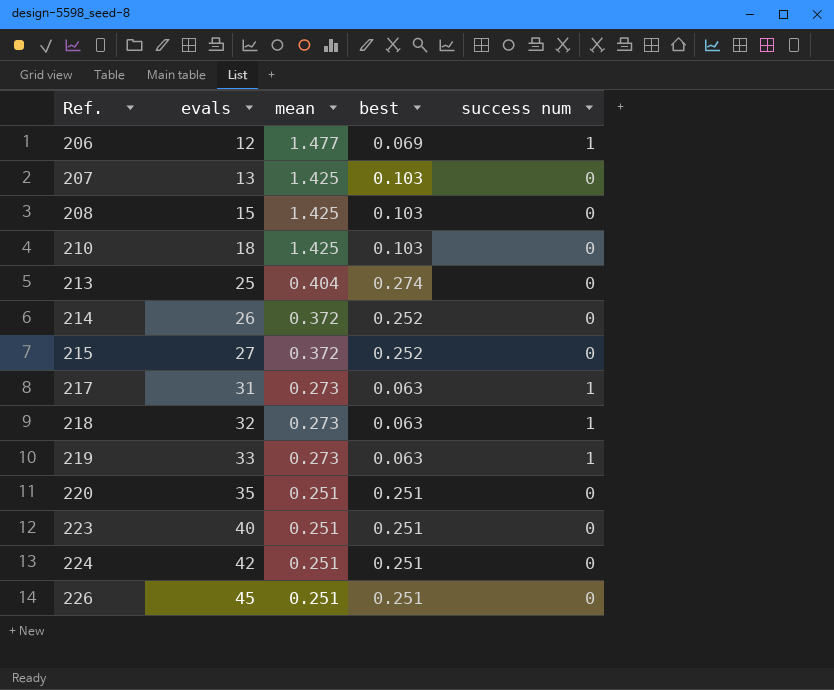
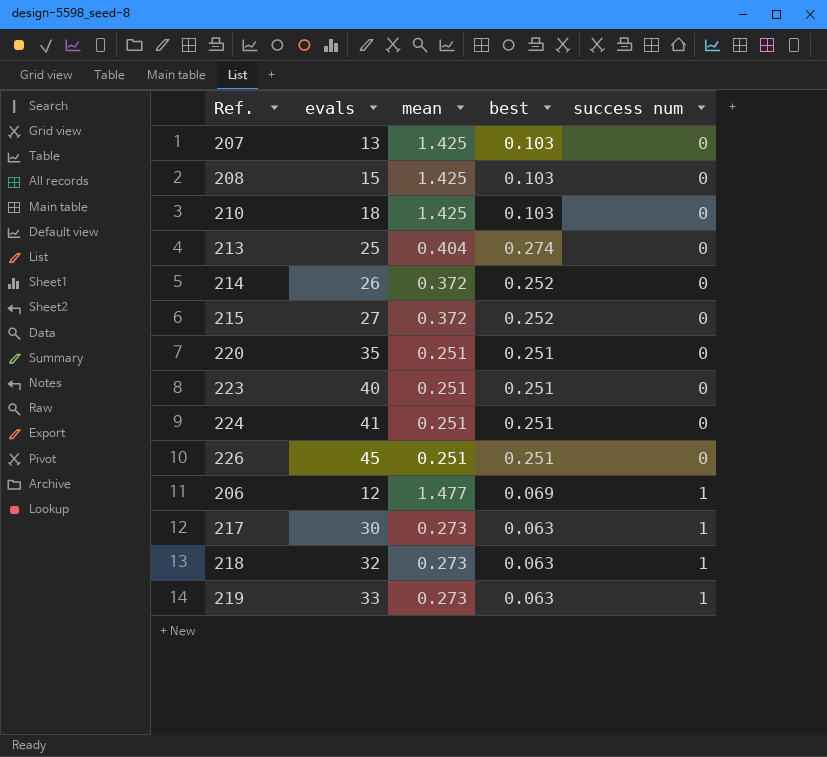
row order: Ref. ascending -> success num ascending
224 | evals: 42 -> 41
217 | evals: 31 -> 30

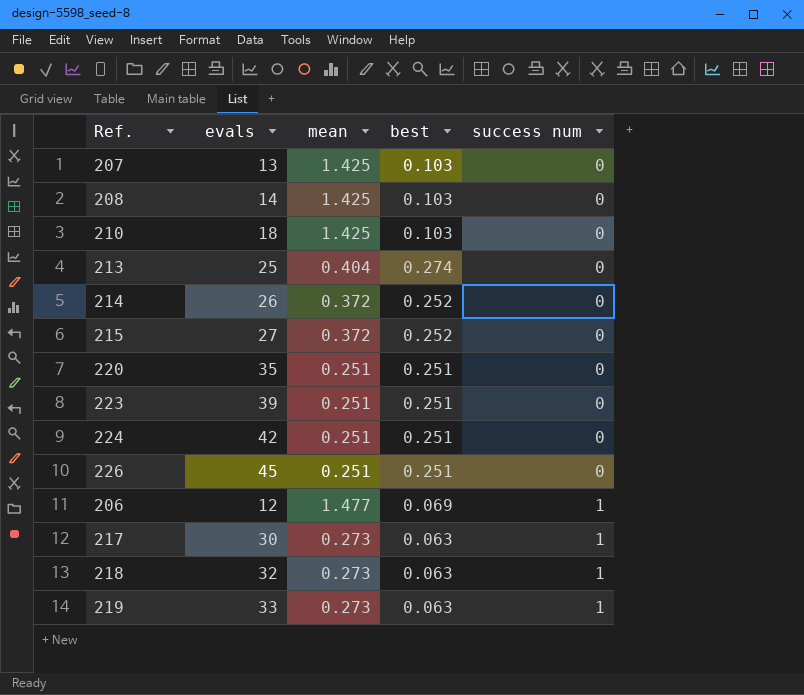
208 | evals: 15 -> 14
223 | evals: 40 -> 39
224 | evals: 41 -> 42

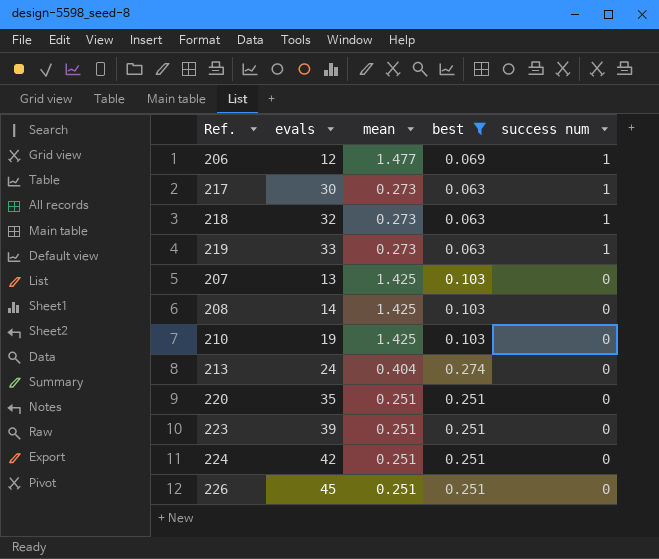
filter: none -> best != 0.252
row order: success num ascending -> success num descending
210 | evals: 18 -> 19
213 | evals: 25 -> 24

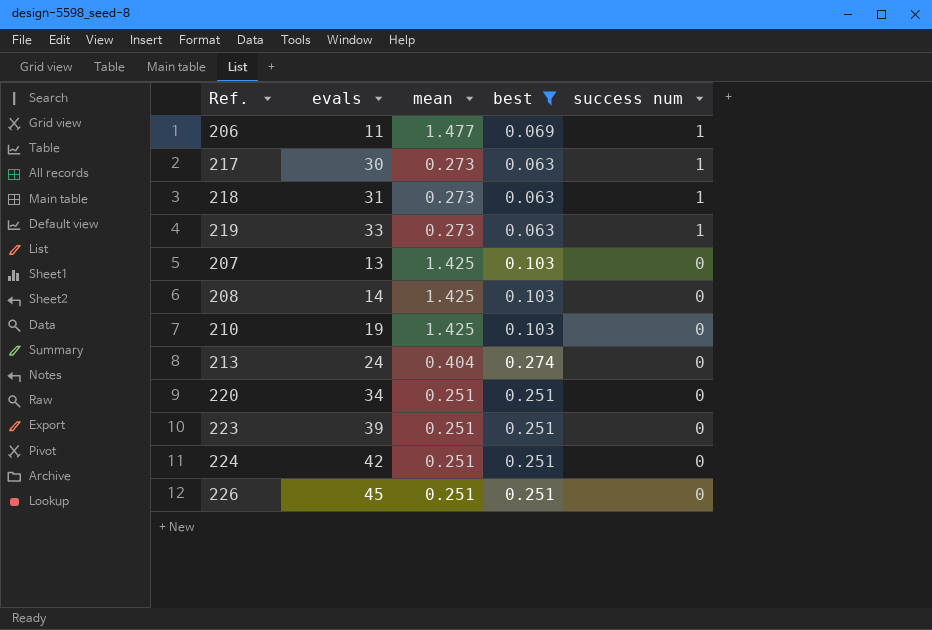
206 | evals: 12 -> 11
218 | evals: 32 -> 31
220 | evals: 35 -> 34

